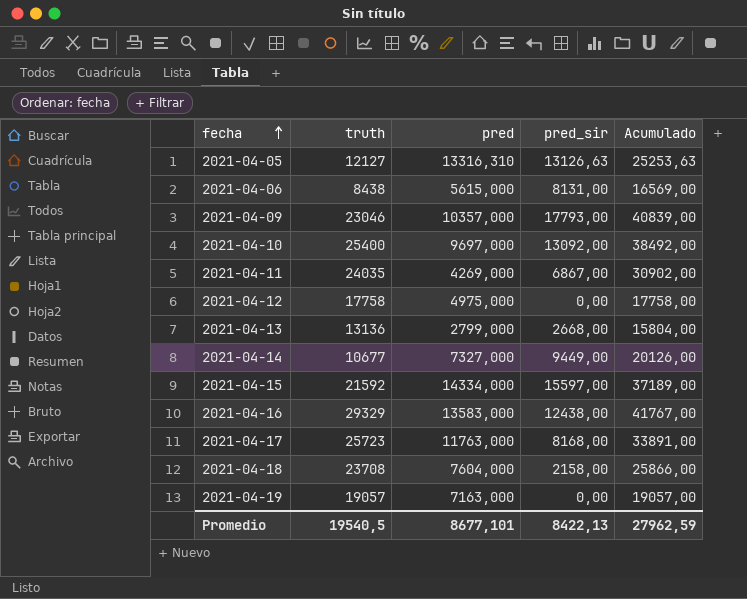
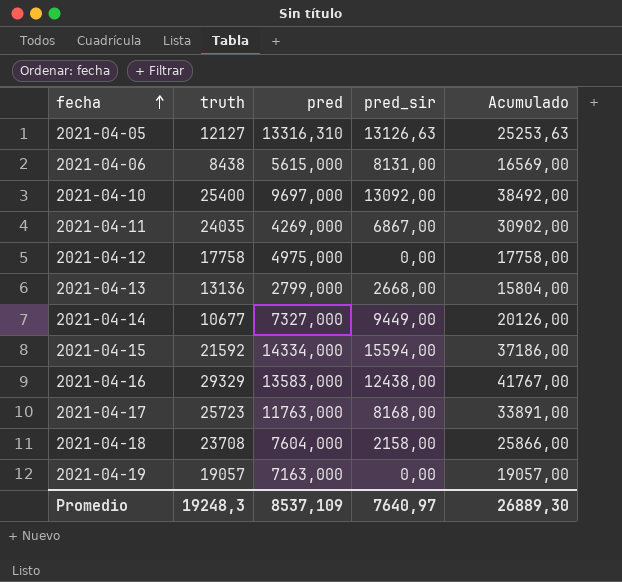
row 2021-04-09: 23046 | 10357,000 | 17793,00 | 40839,00 -> none
2021-04-15 | pred_sir: 15597,00 -> 15594,00
2021-04-15 | Acumulado: 37189,00 -> 37186,00
Promedio | truth: 19540,5 -> 19248,3
Promedio | pred: 8677,101 -> 8537,109
Promedio | pred_sir: 8422,13 -> 7640,97
Promedio | Acumulado: 27962,59 -> 26889,30

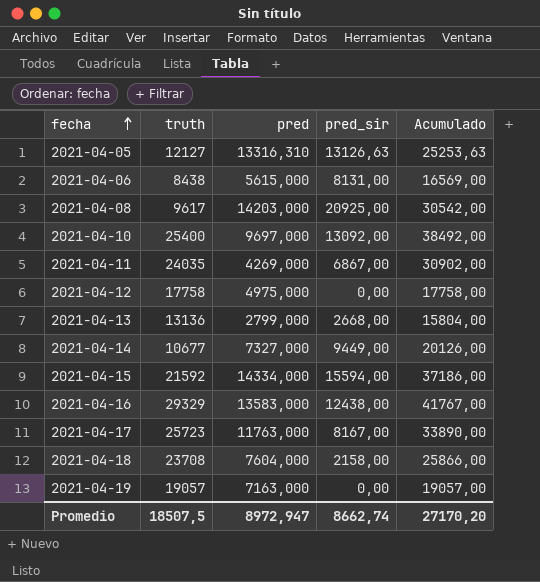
row 2021-04-08: none -> 9617 | 14203,000 | 20925,00 | 30542,00
2021-04-17 | pred_sir: 8168,00 -> 8167,00
2021-04-17 | Acumulado: 33891,00 -> 33890,00
Promedio | truth: 19248,3 -> 18507,5
Promedio | pred: 8537,109 -> 8972,947
Promedio | pred_sir: 7640,97 -> 8662,74
Promedio | Acumulado: 26889,30 -> 27170,20

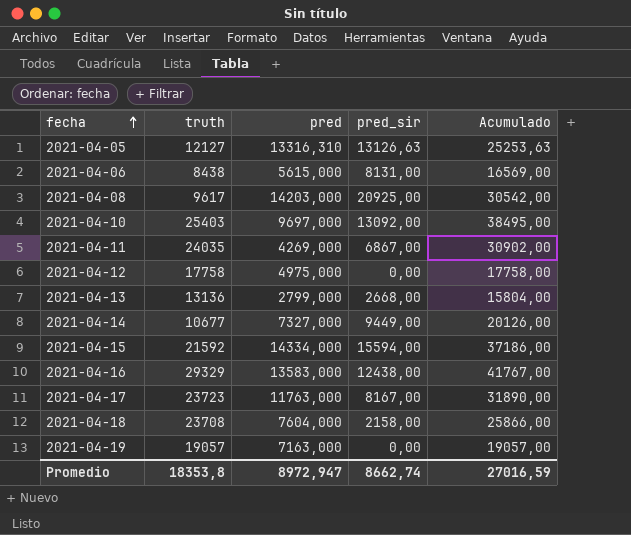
2021-04-10 | truth: 25400 -> 25403
2021-04-10 | Acumulado: 38492,00 -> 38495,00
2021-04-17 | truth: 25723 -> 23723
2021-04-17 | Acumulado: 33890,00 -> 31890,00
Promedio | truth: 18507,5 -> 18353,8
Promedio | Acumulado: 27170,20 -> 27016,59

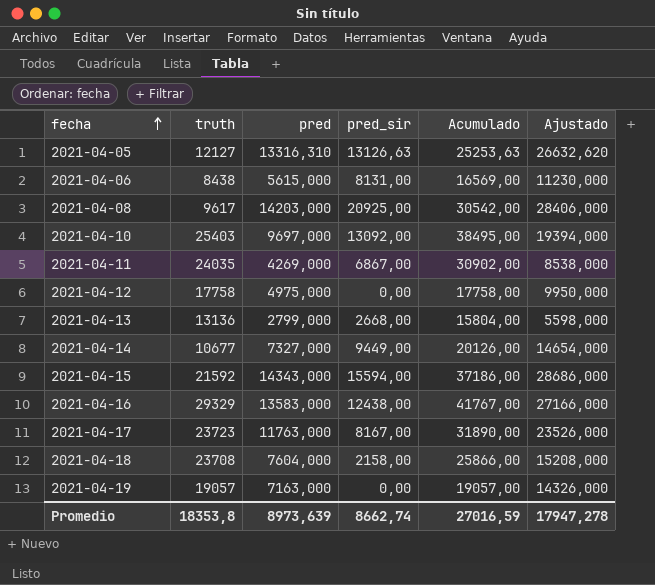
column Ajustado | formula: none -> [pred] * 2
2021-04-15 | pred: 14334,000 -> 14343,000
Promedio | pred: 8972,947 -> 8973,639

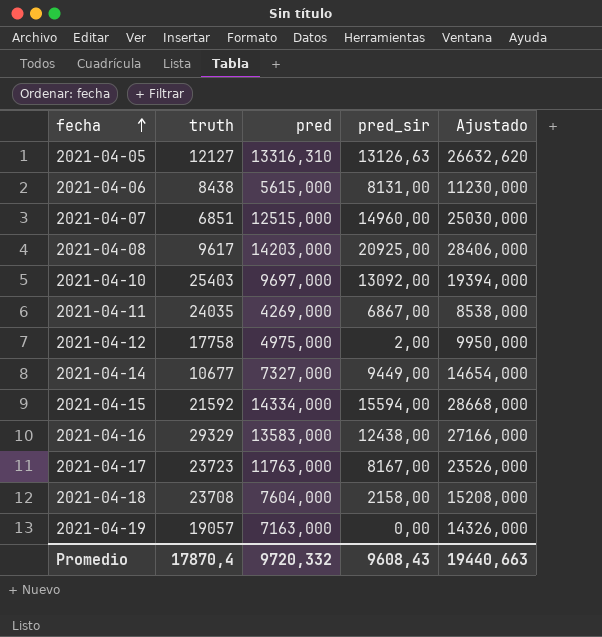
column Acumulado | formula: [truth] + [pred_sir] -> none
row 2021-04-13: 13136 | 2799,000 | 2668,00 | 15804,00 | 5598,000 -> none
row 2021-04-07: none -> 6851 | 12515,000 | 14960,00 | 25030,000
2021-04-12 | pred_sir: 0,00 -> 2,00
2021-04-15 | pred: 14343,000 -> 14334,000
2021-04-15 | Ajustado: 28686,000 -> 28668,000
Promedio | truth: 18353,8 -> 17870,4
Promedio | pred: 8973,639 -> 9720,332
Promedio | pred_sir: 8662,74 -> 9608,43
Promedio | Ajustado: 17947,278 -> 19440,663

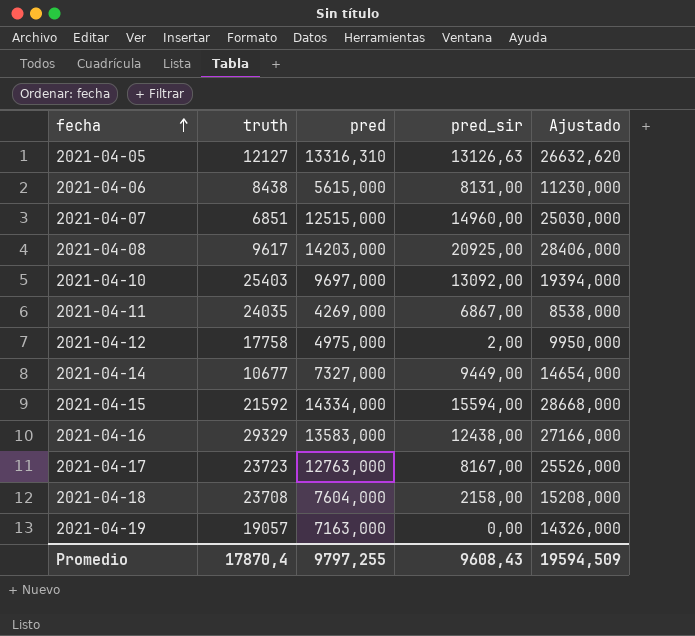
2021-04-17 | pred: 11763,000 -> 12763,000
2021-04-17 | Ajustado: 23526,000 -> 25526,000
Promedio | pred: 9720,332 -> 9797,255
Promedio | Ajustado: 19440,663 -> 19594,509

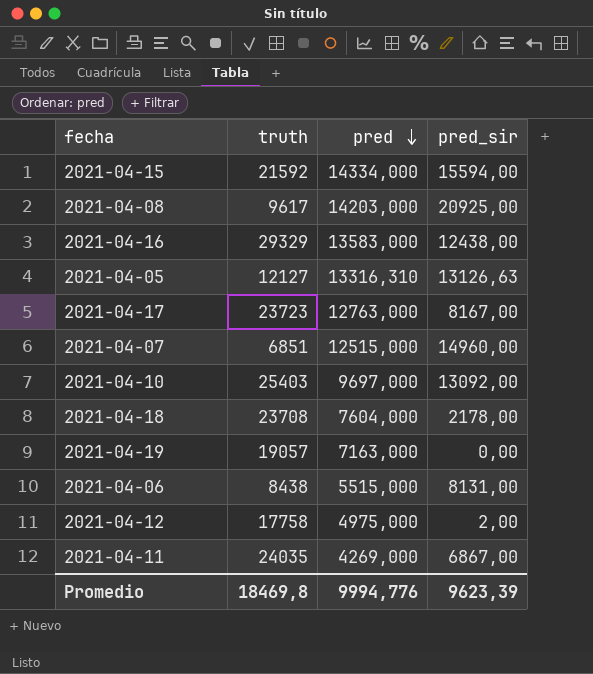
row order: fecha ascending -> pred descending
column Ajustado | formula: [pred] * 2 -> none
row 2021-04-14: 10677 | 7327,000 | 9449,00 | 14654,000 -> none
2021-04-18 | pred_sir: 2158,00 -> 2178,00
2021-04-06 | pred: 5615,000 -> 5515,000
Promedio | truth: 17870,4 -> 18469,8
Promedio | pred: 9797,255 -> 9994,776
Promedio | pred_sir: 9608,43 -> 9623,39

